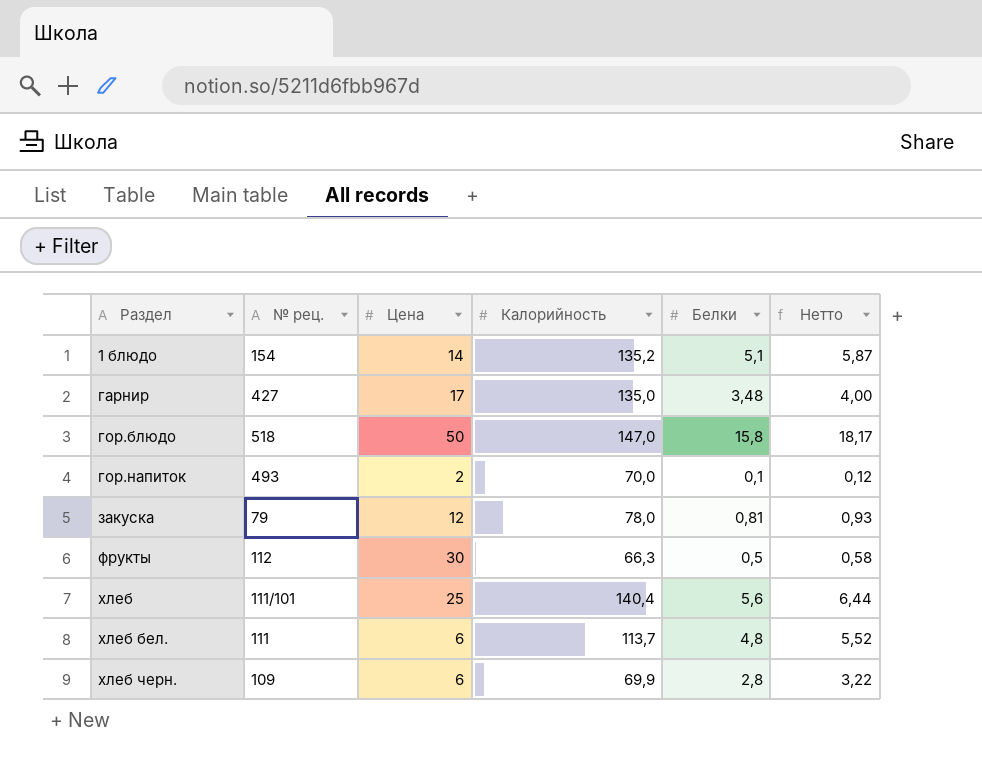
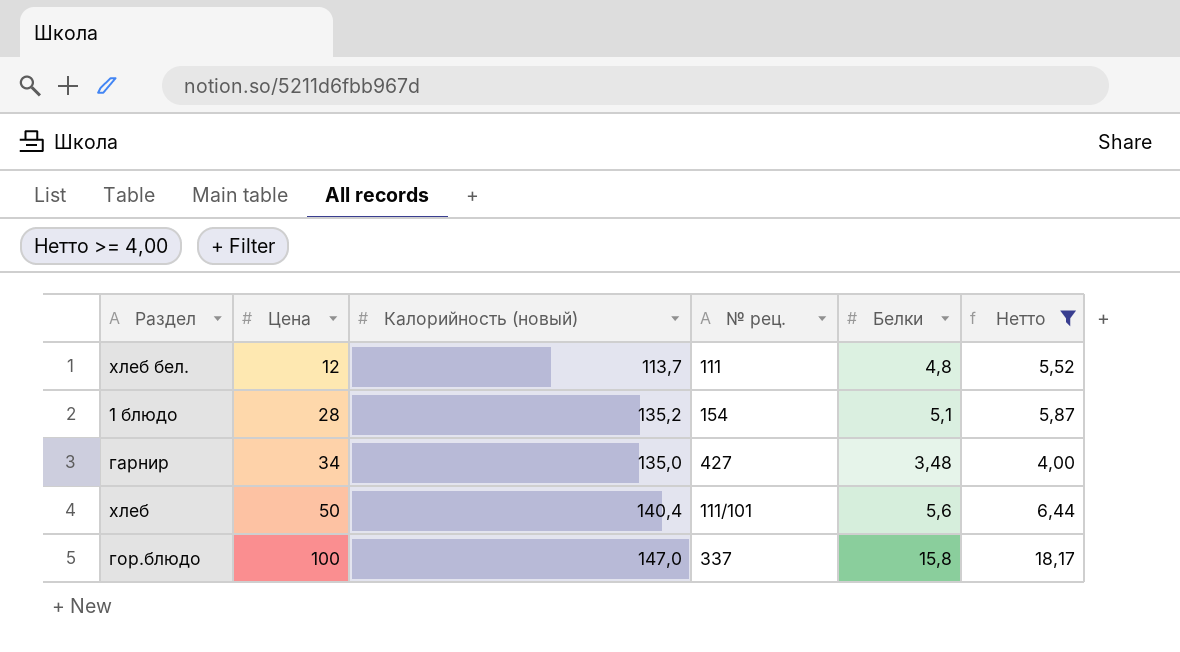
filter: none -> Нетто >= 4,00
row order: Раздел ascending -> Цена ascending
column name: Калорийность -> Калорийность (новый)
column № рец. | position: 2 -> 4
хлеб бел. | Цена: 6 -> 12
1 блюдо | Цена: 14 -> 28
гарнир | Цена: 17 -> 34
хлеб | Цена: 25 -> 50
гор.блюдо | Цена: 50 -> 100
гор.блюдо | № рец.: 518 -> 337

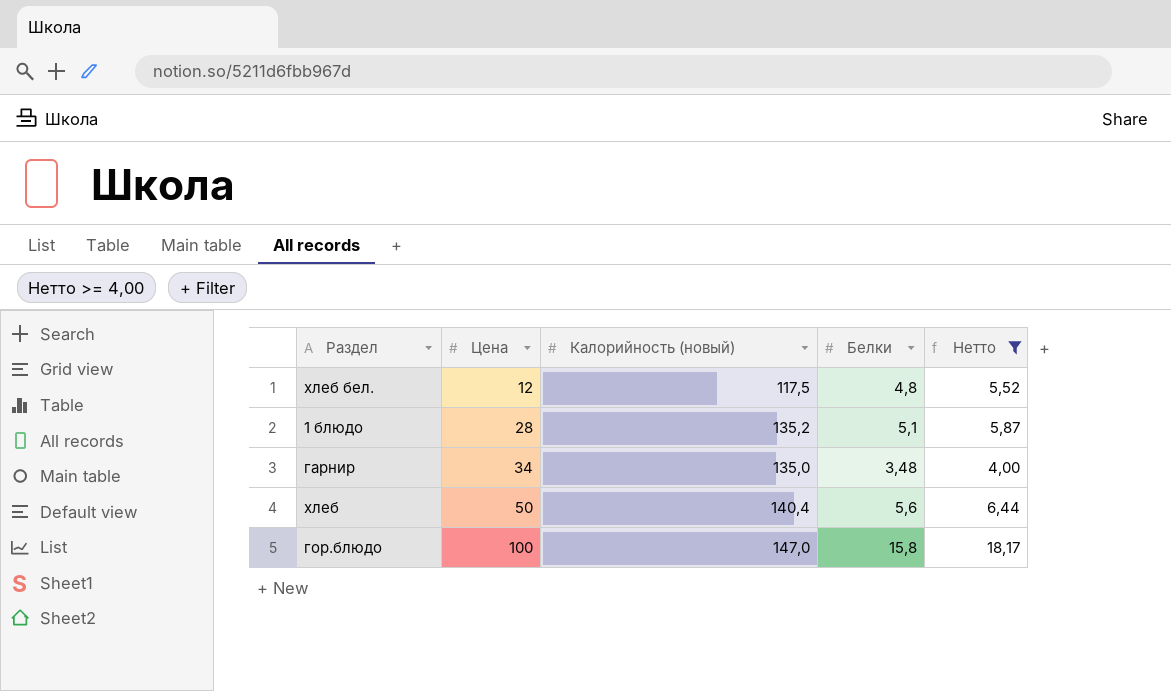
column № рец. | position: 4 -> none
хлеб бел. | Калорийность (новый): 113,7 -> 117,5

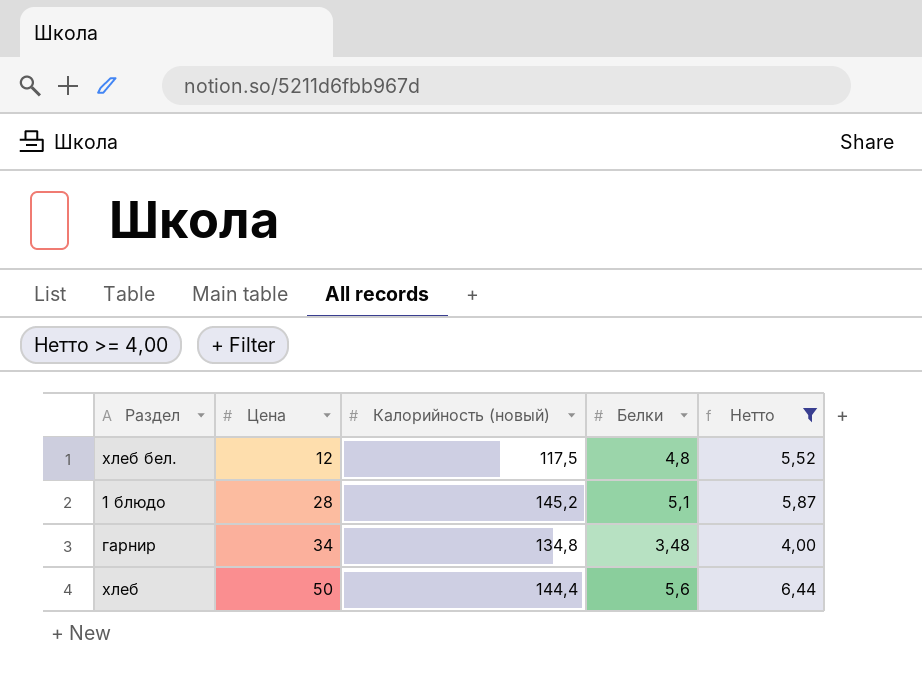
row гор.блюдо: 100 | 147,0 | 15,8 | 18,17 -> none
1 блюдо | Калорийность (новый): 135,2 -> 145,2
гарнир | Калорийность (новый): 135,0 -> 134,8
хлеб | Калорийность (новый): 140,4 -> 144,4

